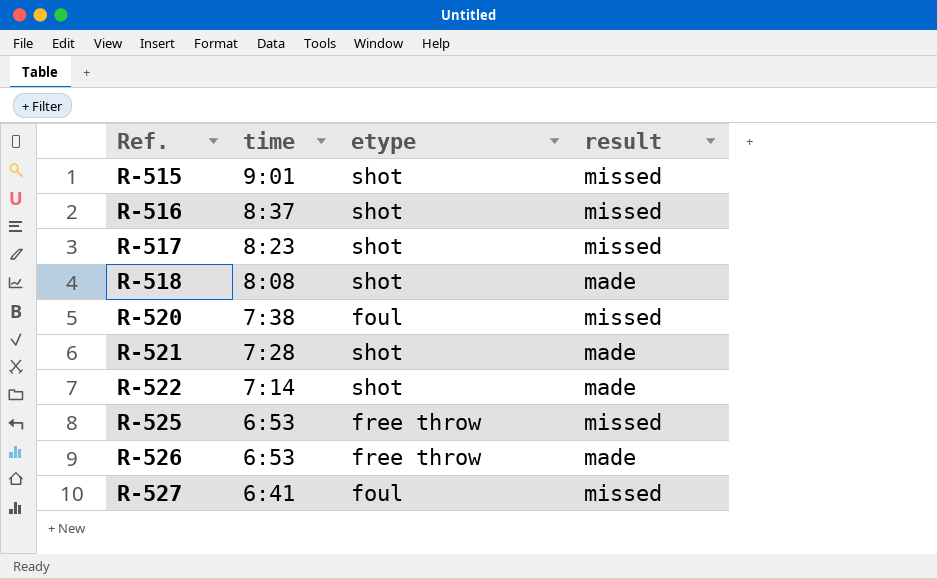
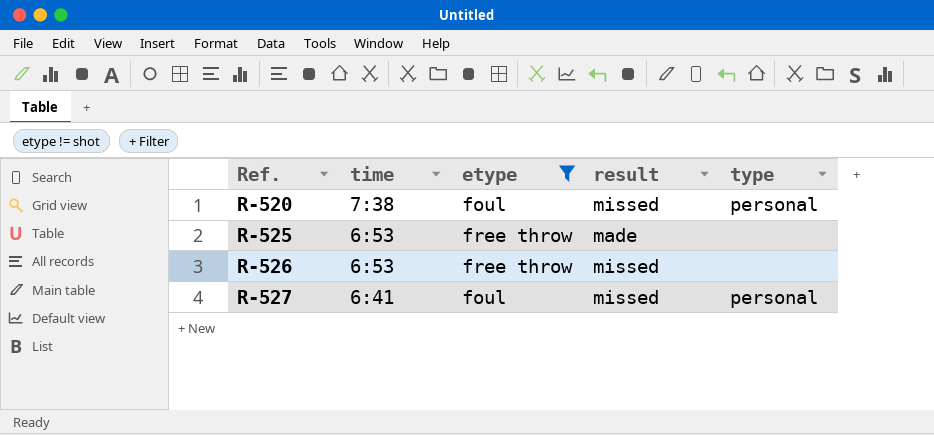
filter: none -> etype != shot
column type | position: none -> 5
R-525 | result: missed -> made
R-526 | result: made -> missed

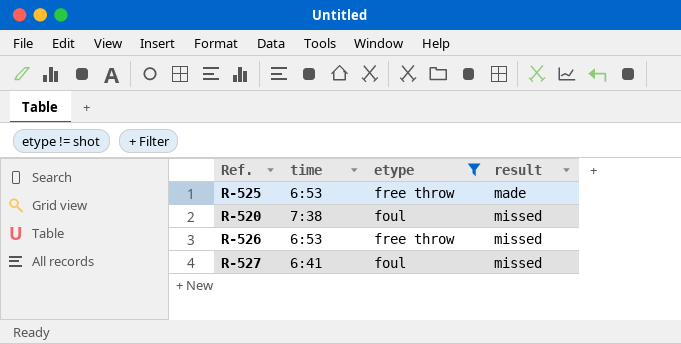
row order: Ref. ascending -> result ascending
column type | position: 5 -> none

